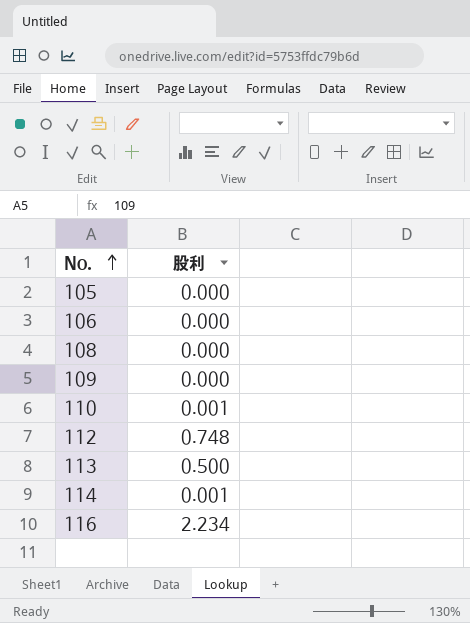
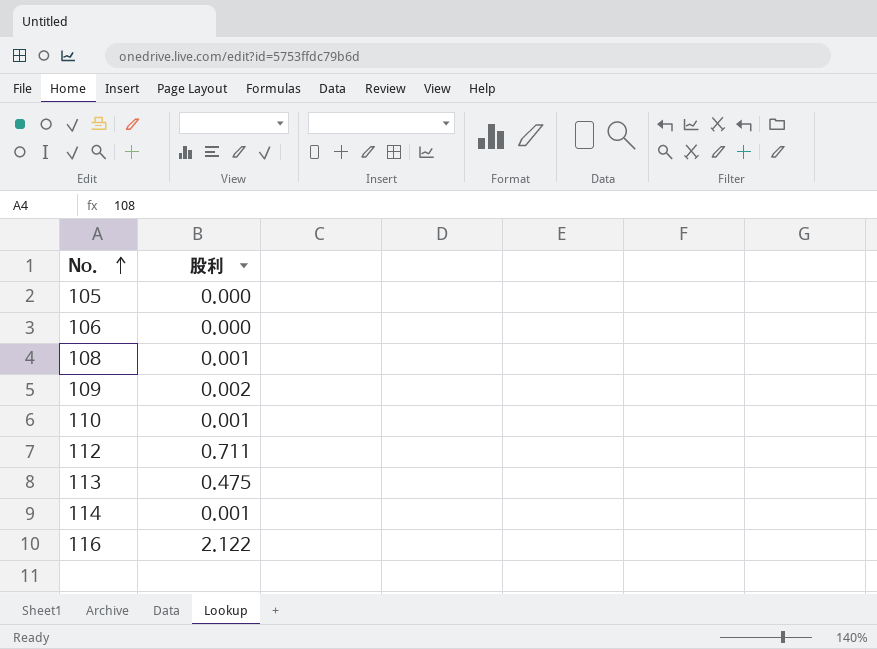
108 | 股利: 0.000 -> 0.001
109 | 股利: 0.000 -> 0.002
112 | 股利: 0.748 -> 0.711
113 | 股利: 0.500 -> 0.475
116 | 股利: 2.234 -> 2.122

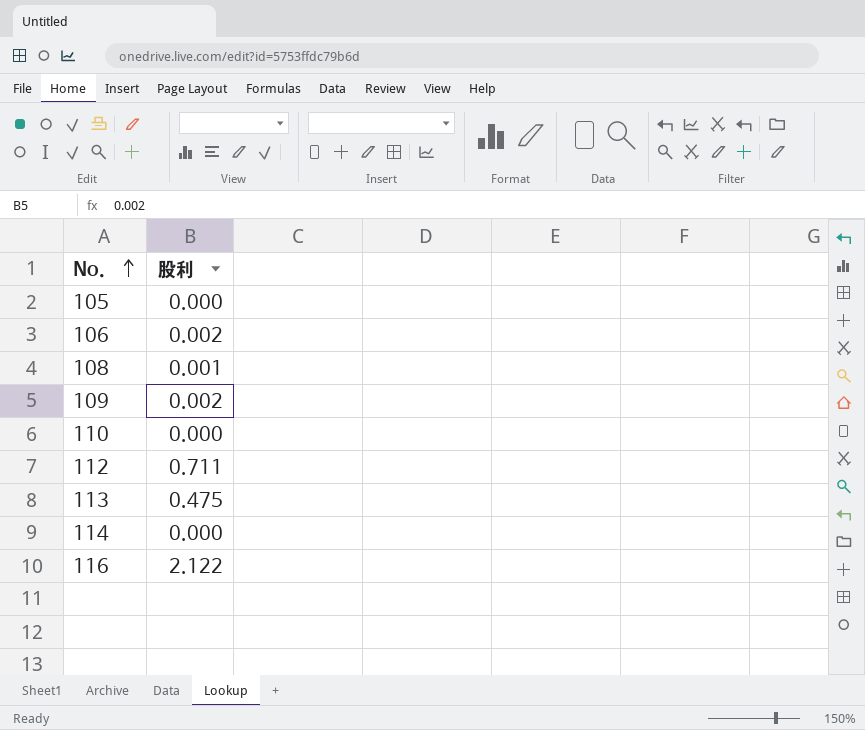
106 | 股利: 0.000 -> 0.002
110 | 股利: 0.001 -> 0.000
114 | 股利: 0.001 -> 0.000

